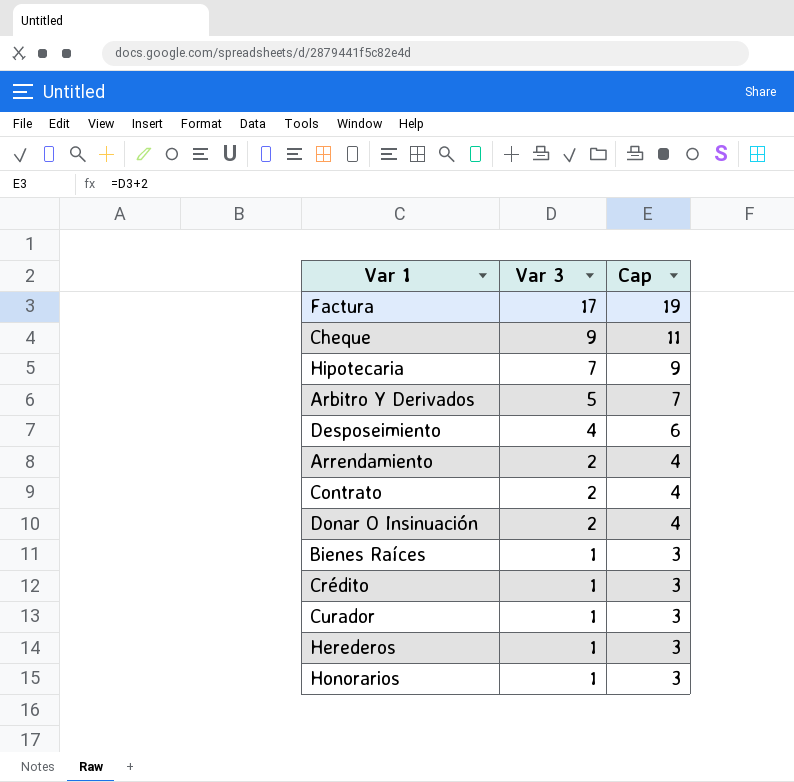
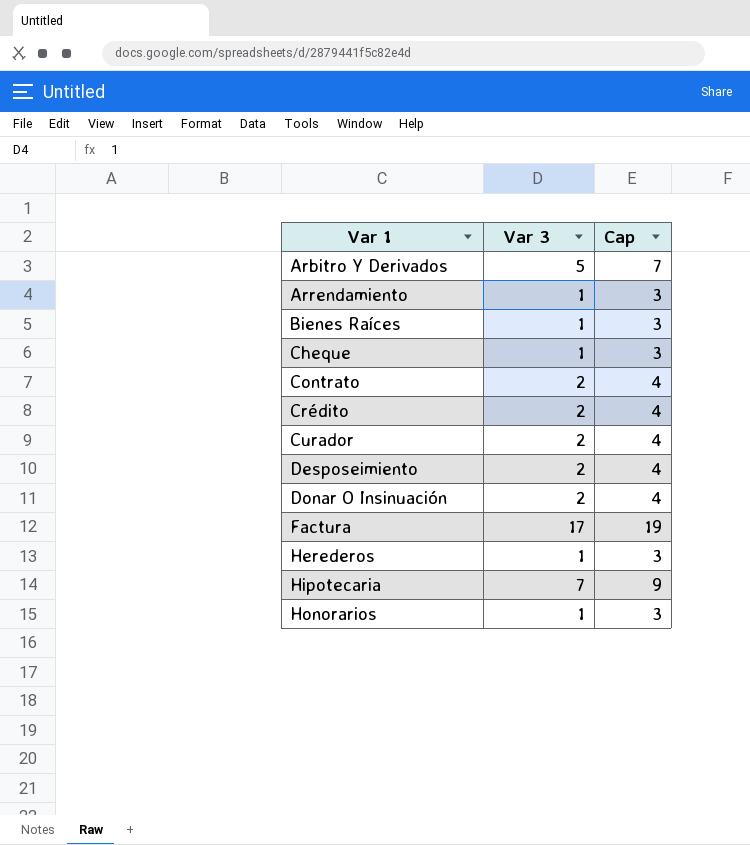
row order: Var 3 descending -> Var 1 ascending
Arrendamiento | Var 3: 2 -> 1
Arrendamiento | Cap: 4 -> 3
Cheque | Var 3: 9 -> 1
Cheque | Cap: 11 -> 3
Crédito | Var 3: 1 -> 2
Crédito | Cap: 3 -> 4
Curador | Var 3: 1 -> 2
Curador | Cap: 3 -> 4
Desposeimiento | Var 3: 4 -> 2
Desposeimiento | Cap: 6 -> 4

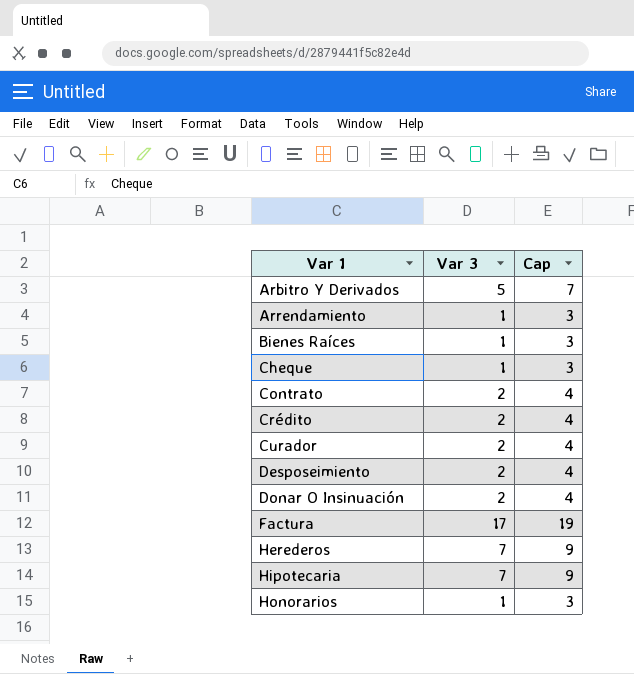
Herederos | Var 3: 1 -> 7
Herederos | Cap: 3 -> 9

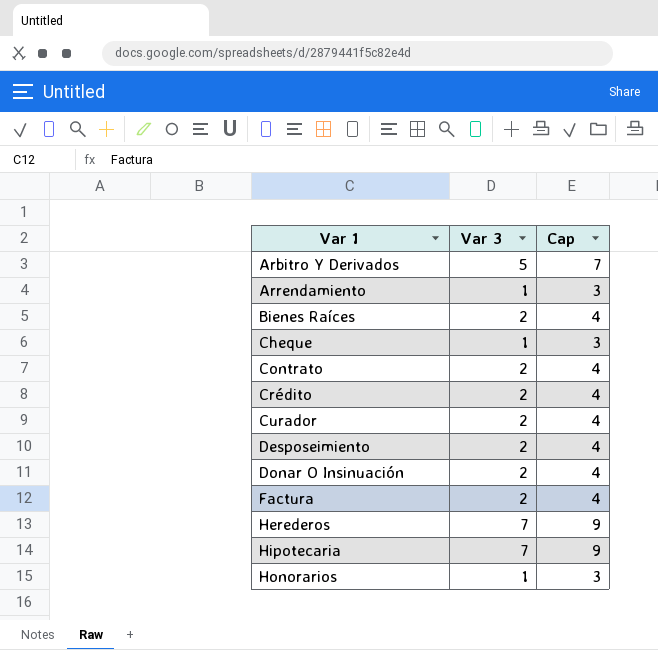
Bienes Raíces | Var 3: 1 -> 2
Bienes Raíces | Cap: 3 -> 4
Factura | Var 3: 17 -> 2
Factura | Cap: 19 -> 4

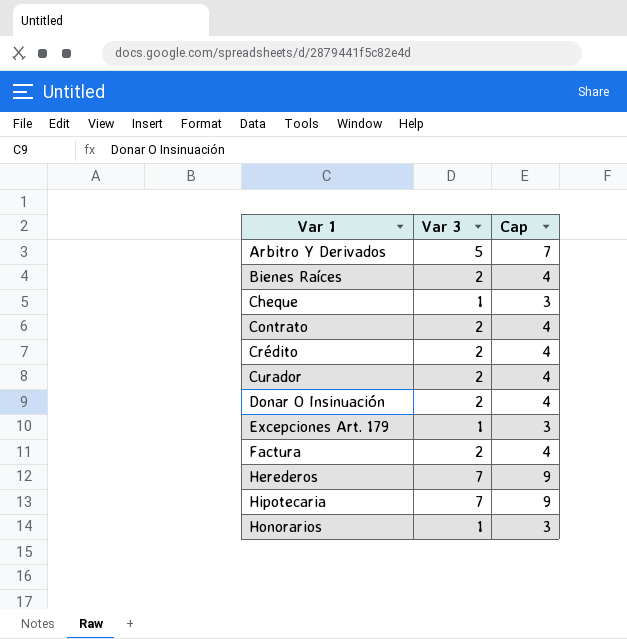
row Arrendamiento: 1 | 3 -> none
row Desposeimiento: 2 | 4 -> none
row Excepciones Art. 179: none -> 1 | 3

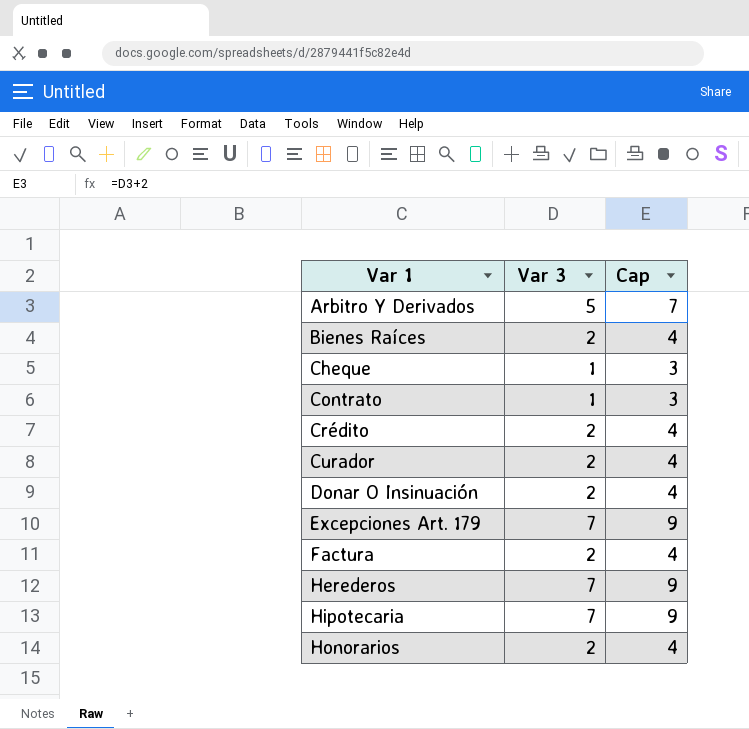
Contrato | Var 3: 2 -> 1
Contrato | Cap: 4 -> 3
Excepciones Art. 179 | Var 3: 1 -> 7
Excepciones Art. 179 | Cap: 3 -> 9
Honorarios | Var 3: 1 -> 2
Honorarios | Cap: 3 -> 4

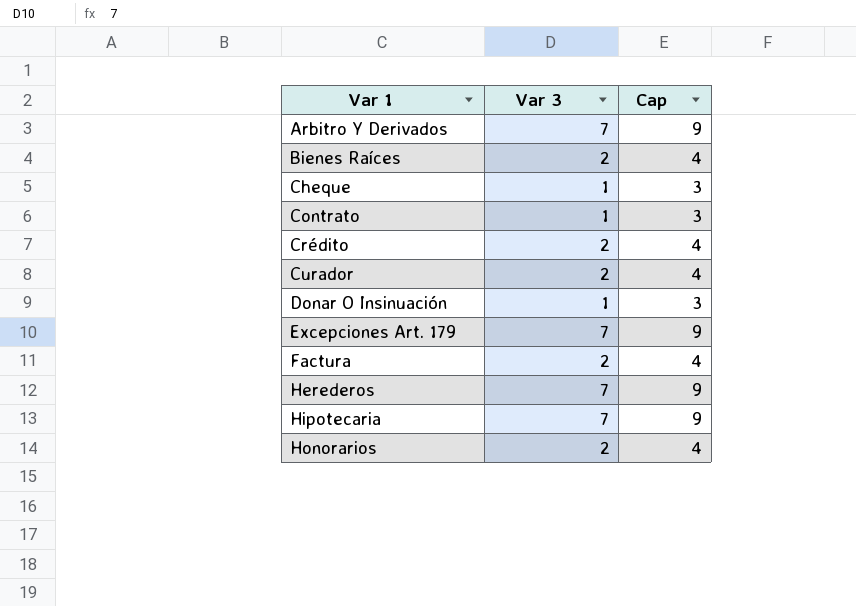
Arbitro Y Derivados | Var 3: 5 -> 7
Arbitro Y Derivados | Cap: 7 -> 9
Donar O Insinuación | Var 3: 2 -> 1
Donar O Insinuación | Cap: 4 -> 3

